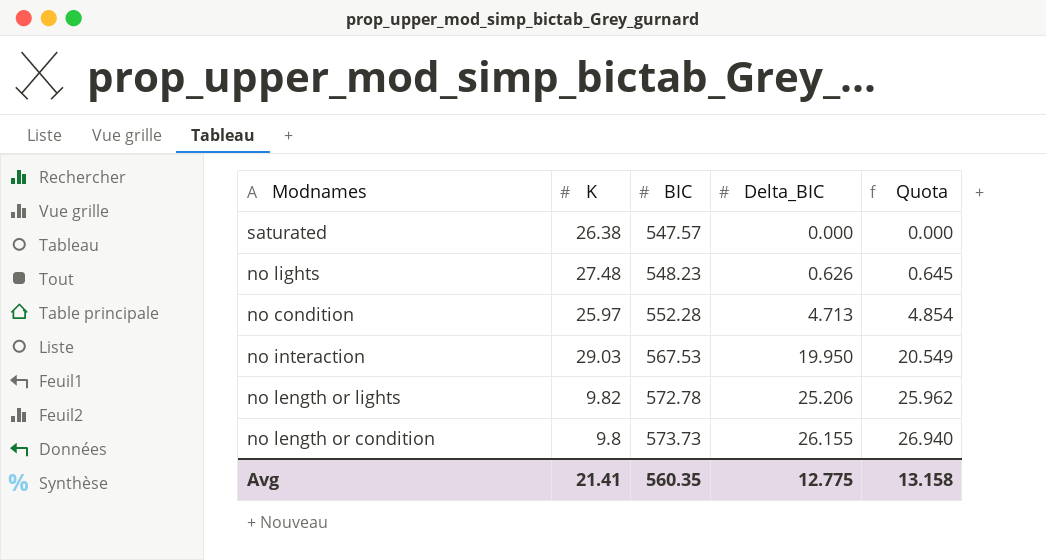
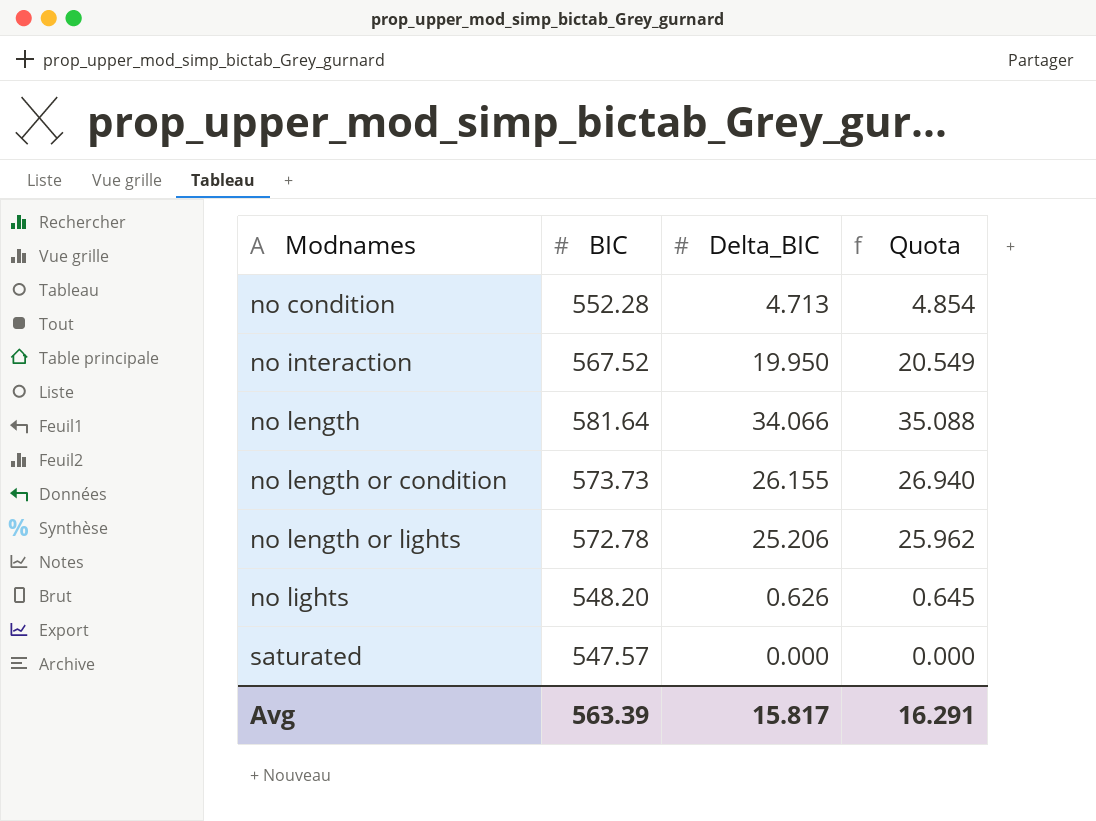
row order: BIC ascending -> Modnames ascending
column K | position: 2 -> none
no interaction | BIC: 567.53 -> 567.52
row no length: none -> 581.64 | 34.066 | 35.088
no lights | BIC: 548.23 -> 548.20
Avg | BIC: 560.35 -> 563.39
Avg | Delta_BIC: 12.775 -> 15.817
Avg | Quota: 13.158 -> 16.291

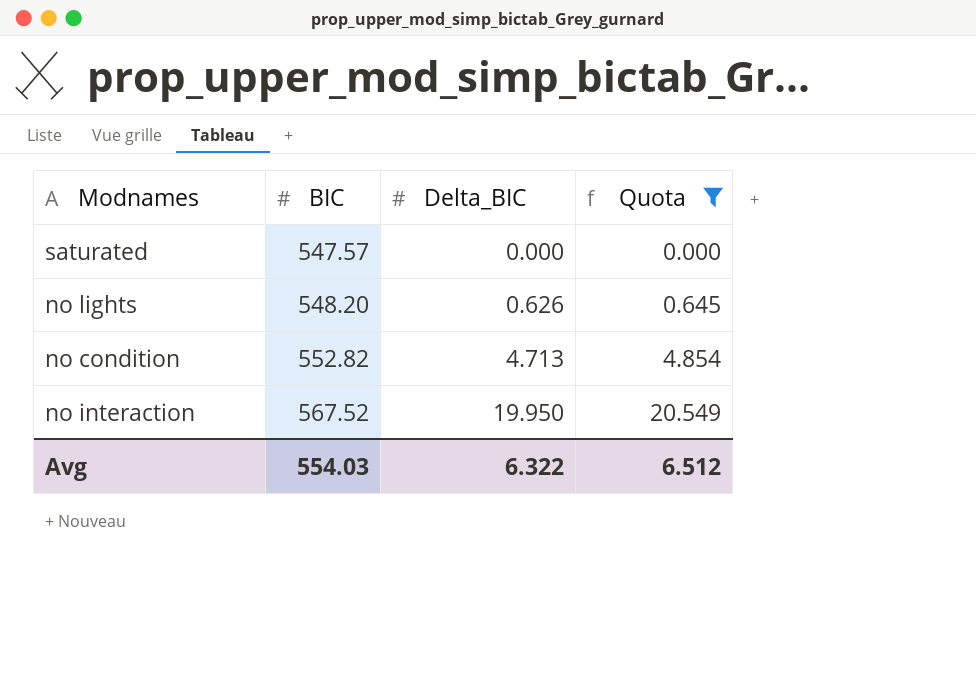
filter: none -> Quota <= 20.549
row order: Modnames ascending -> BIC ascending
no condition | BIC: 552.28 -> 552.82
Avg | BIC: 563.39 -> 554.03
Avg | Delta_BIC: 15.817 -> 6.322
Avg | Quota: 16.291 -> 6.512

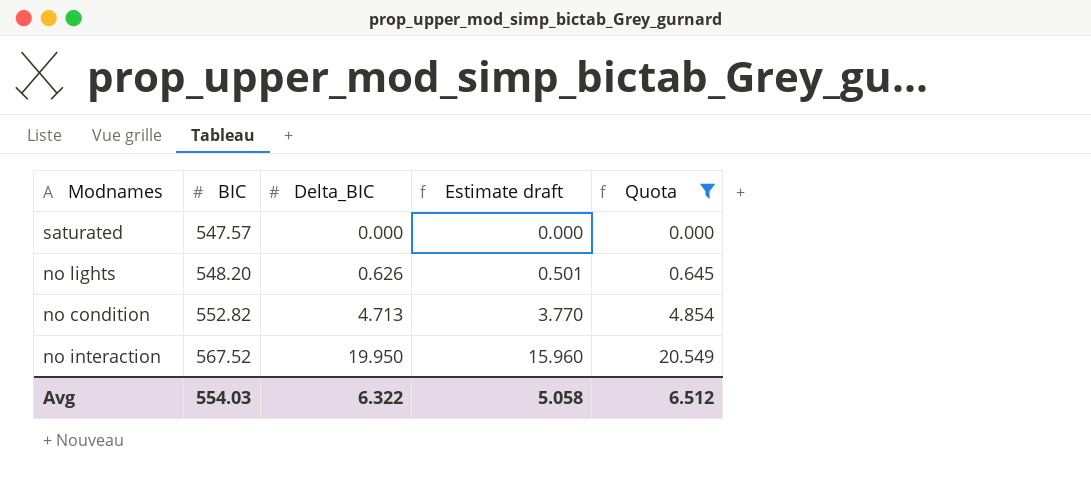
column Estimate draft | formula: none -> [Delta_BIC] * 0.8

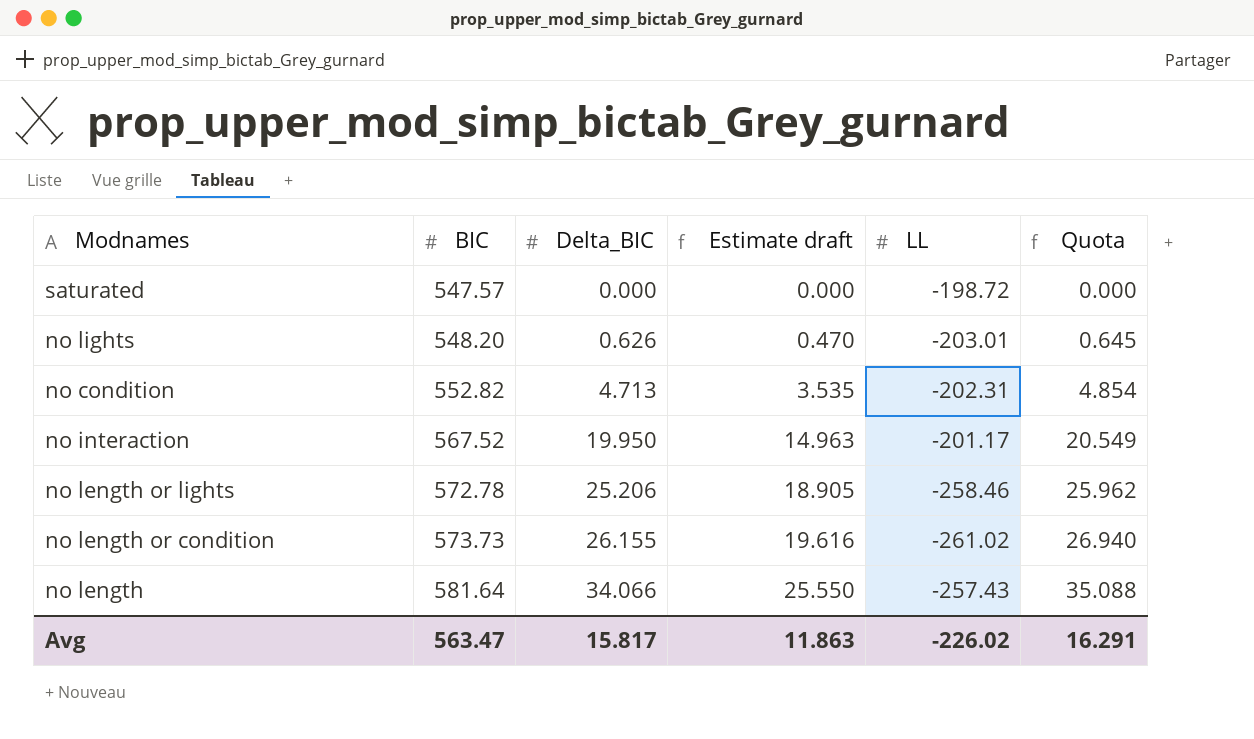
filter: Quota <= 20.549 -> none
column Estimate draft | formula: [Delta_BIC] * 0.8 -> [Delta_BIC] * 0.75
column LL | position: none -> 5
Avg | BIC: 554.03 -> 563.47
Avg | Delta_BIC: 6.322 -> 15.817
Avg | Estimate draft: 5.058 -> 11.863
Avg | Quota: 6.512 -> 16.291

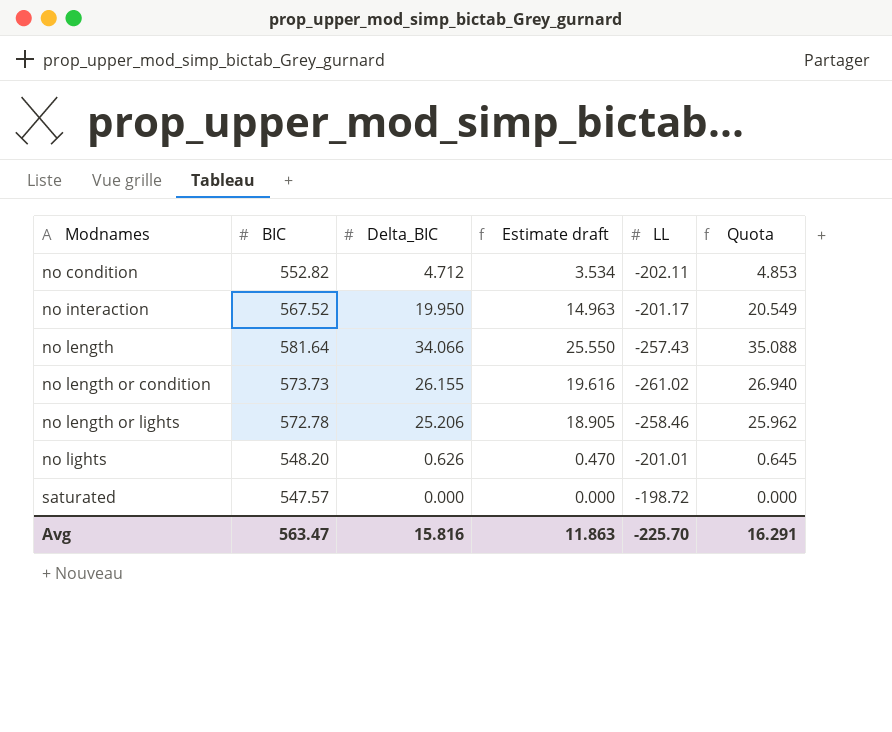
row order: BIC ascending -> Modnames ascending
no condition | Delta_BIC: 4.713 -> 4.712
no condition | Estimate draft: 3.535 -> 3.534
no condition | LL: -202.31 -> -202.11
no condition | Quota: 4.854 -> 4.853
no lights | LL: -203.01 -> -201.01
Avg | Delta_BIC: 15.817 -> 15.816
Avg | LL: -226.02 -> -225.70

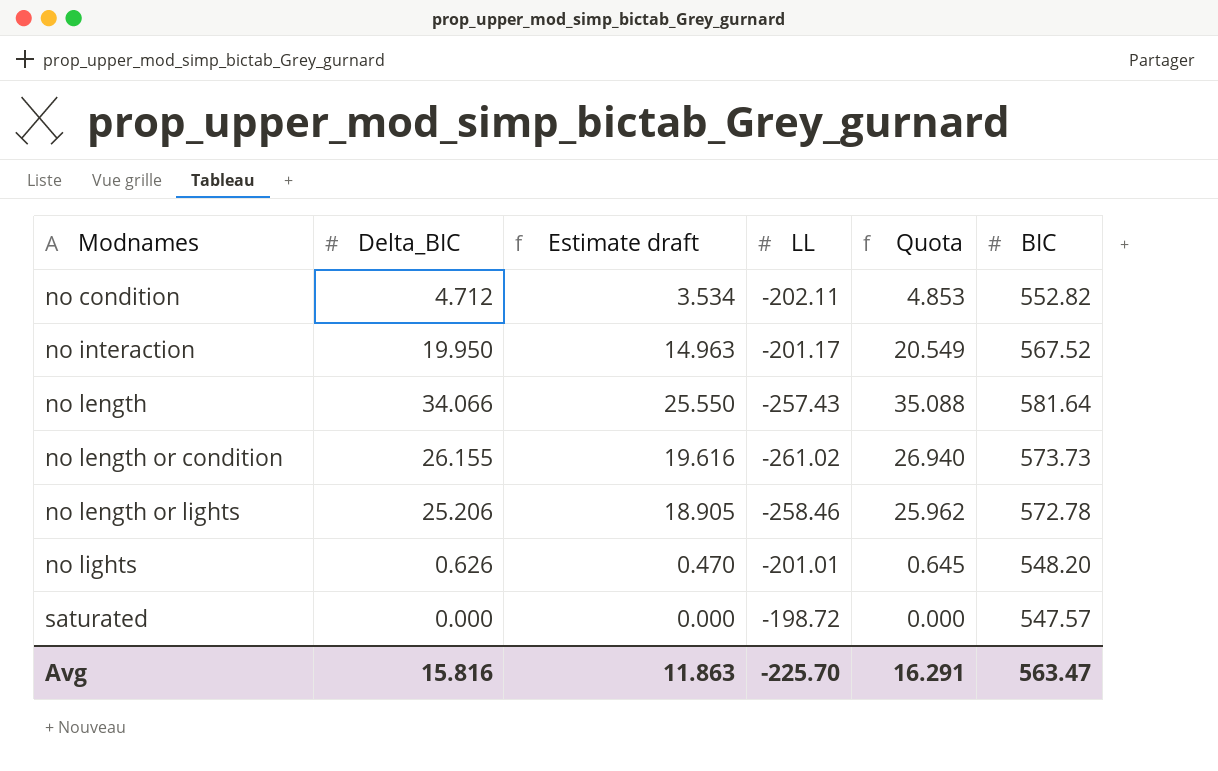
column BIC | position: 2 -> 6

